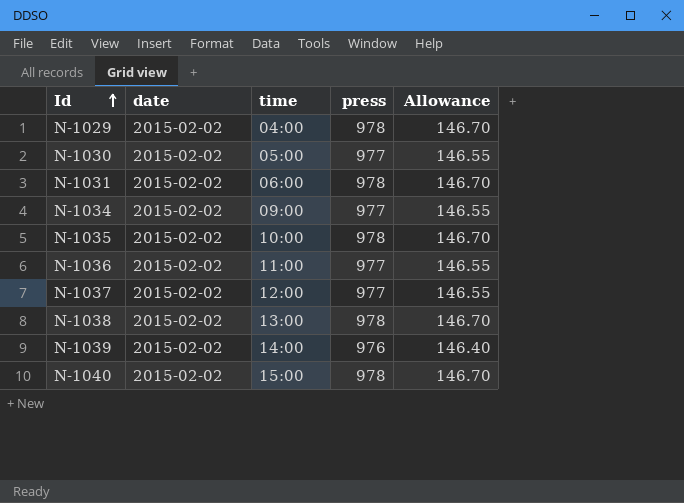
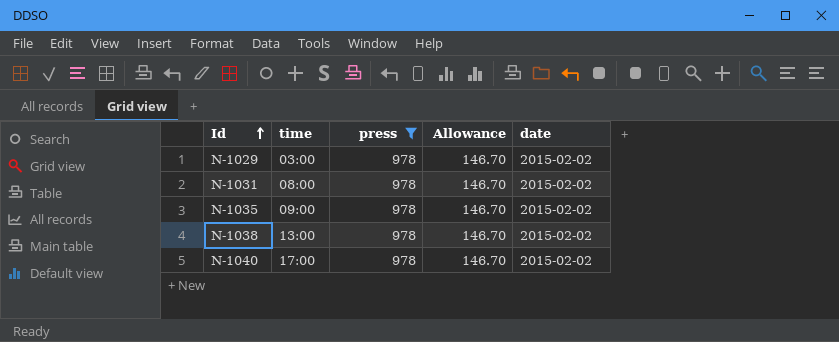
filter: none -> press = 978
column date | position: 2 -> 5
N-1029 | time: 04:00 -> 03:00
N-1031 | time: 06:00 -> 08:00
N-1035 | time: 10:00 -> 09:00
N-1040 | time: 15:00 -> 17:00

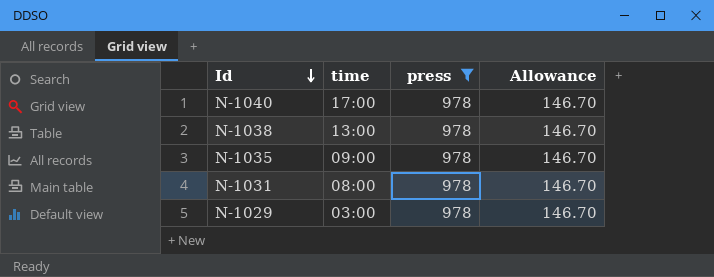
row order: Id ascending -> Id descending
column date | position: 5 -> none

